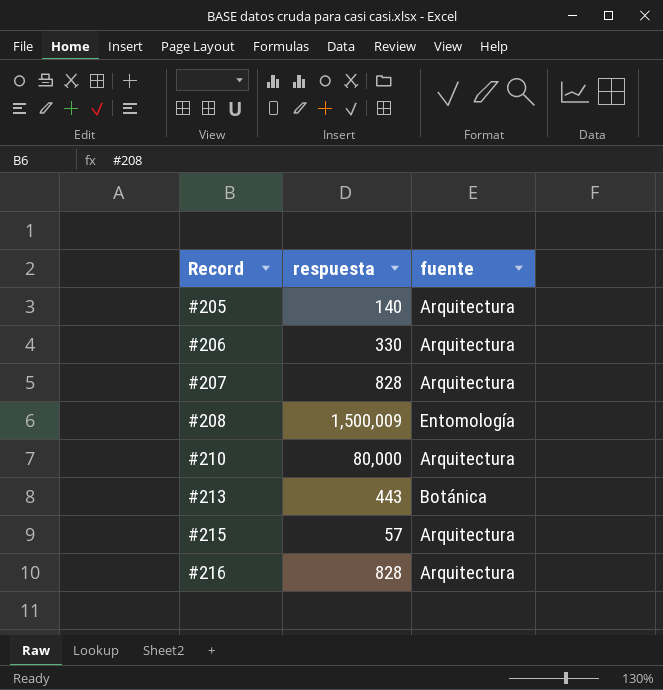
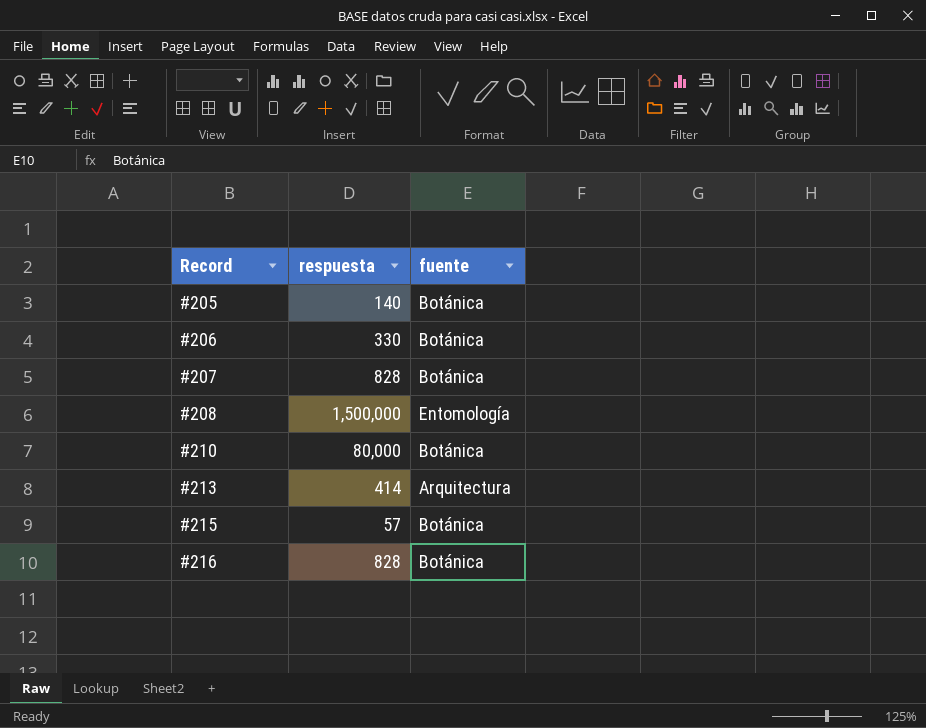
#205 | fuente: Arquitectura -> Botánica
#206 | fuente: Arquitectura -> Botánica
#207 | fuente: Arquitectura -> Botánica
#208 | respuesta: 1,500,009 -> 1,500,000
#210 | fuente: Arquitectura -> Botánica
#213 | respuesta: 443 -> 414
#213 | fuente: Botánica -> Arquitectura
#215 | fuente: Arquitectura -> Botánica
#216 | fuente: Arquitectura -> Botánica

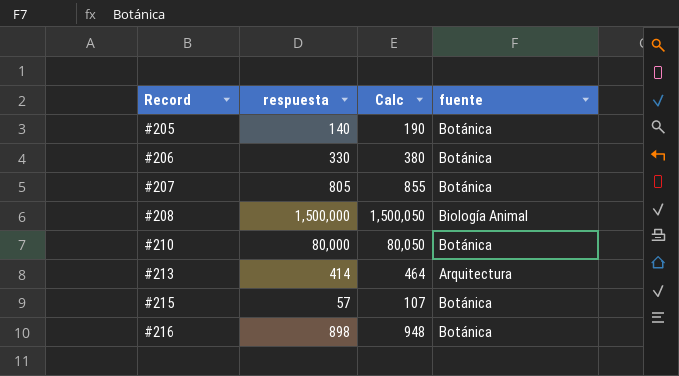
column Calc | formula: none -> [respuesta] + 50
#207 | respuesta: 828 -> 805
#208 | fuente: Entomología -> Biología Animal
#216 | respuesta: 828 -> 898

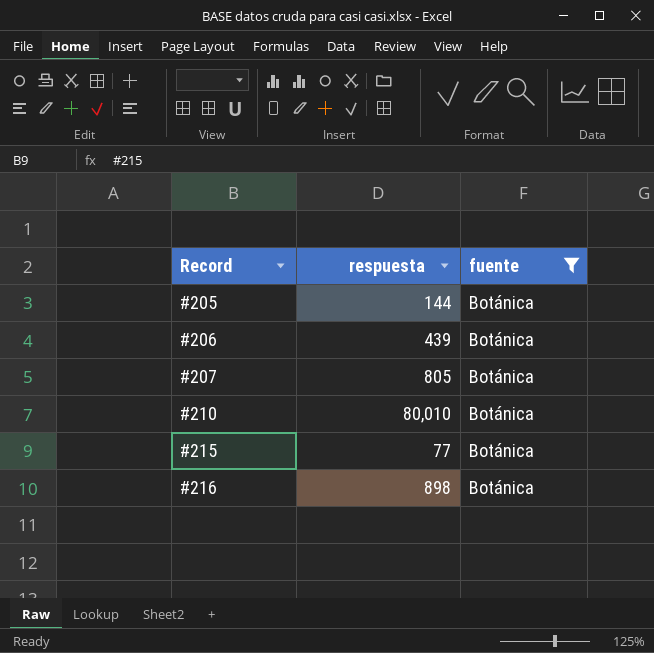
filter: none -> fuente = Botánica
column Calc | formula: [respuesta] + 50 -> none
#205 | respuesta: 140 -> 144
#206 | respuesta: 330 -> 439
#210 | respuesta: 80,000 -> 80,010
#215 | respuesta: 57 -> 77

